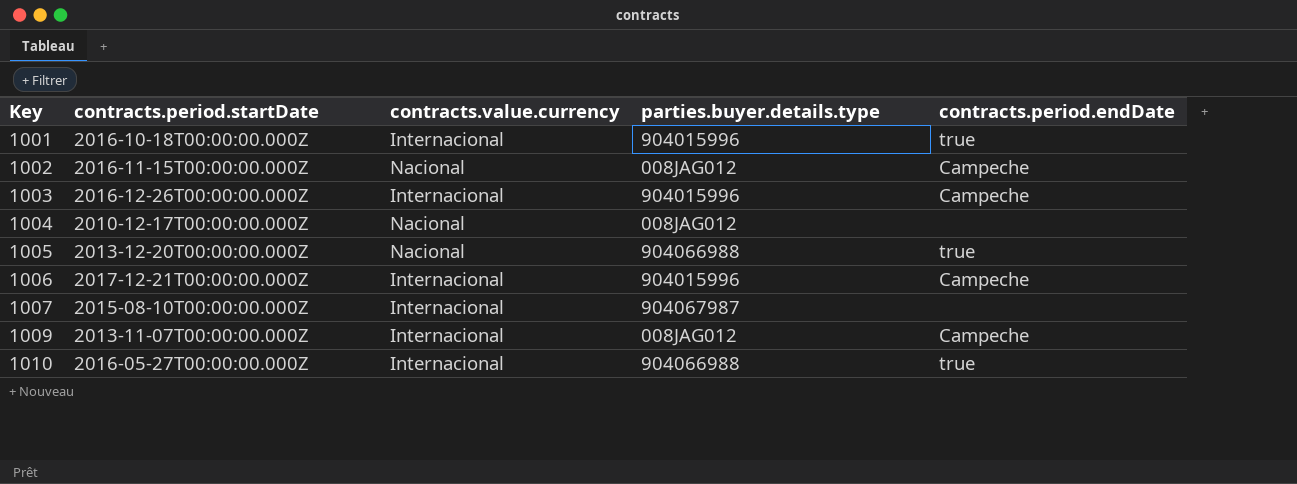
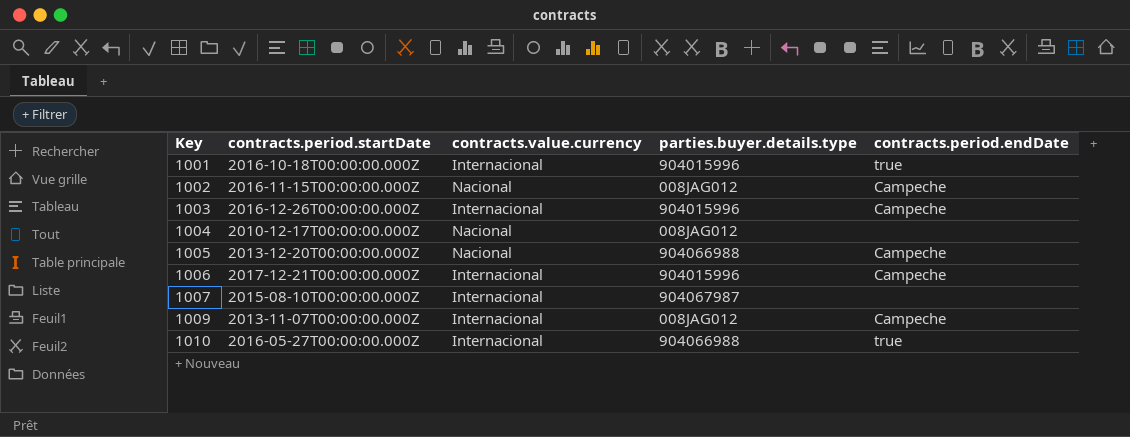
1005 | contracts.period.endDate: true -> Campeche

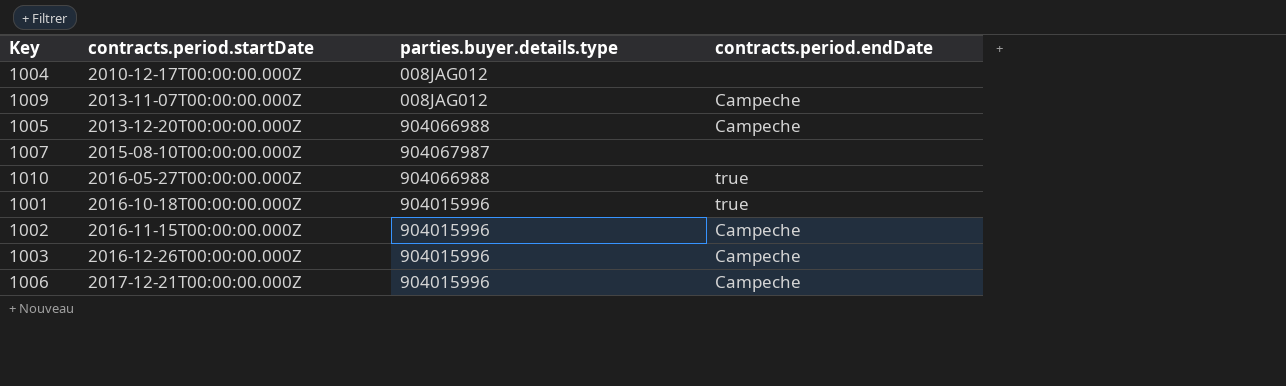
row order: Key ascending -> contracts.period.startDate ascending
column contracts.value.currency | position: 3 -> none
1002 | parties.buyer.details.type: 008JAG012 -> 904015996

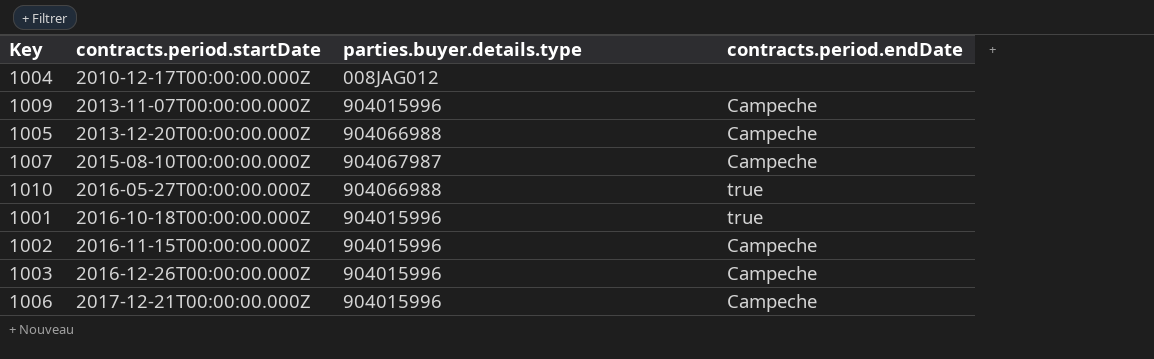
1009 | parties.buyer.details.type: 008JAG012 -> 904015996
1007 | contracts.period.endDate: none -> Campeche

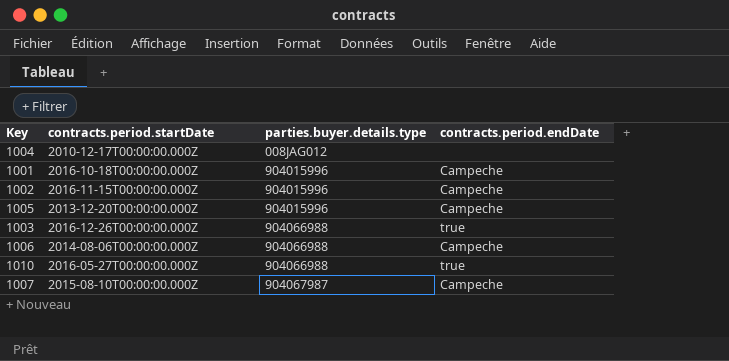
row order: contracts.period.startDate ascending -> parties.buyer.details.type ascending
row 1009: 2013-11-07T00:00:00.000Z | 904015996 | Campeche -> none
1001 | contracts.period.endDate: true -> Campeche
1005 | parties.buyer.details.type: 904066988 -> 904015996
1003 | parties.buyer.details.type: 904015996 -> 904066988
1003 | contracts.period.endDate: Campeche -> true
1006 | contracts.period.startDate: 2017-12-21T00:00:00.000Z -> 2014-08-06T00:00:00.000Z
1006 | parties.buyer.details.type: 904015996 -> 904066988

